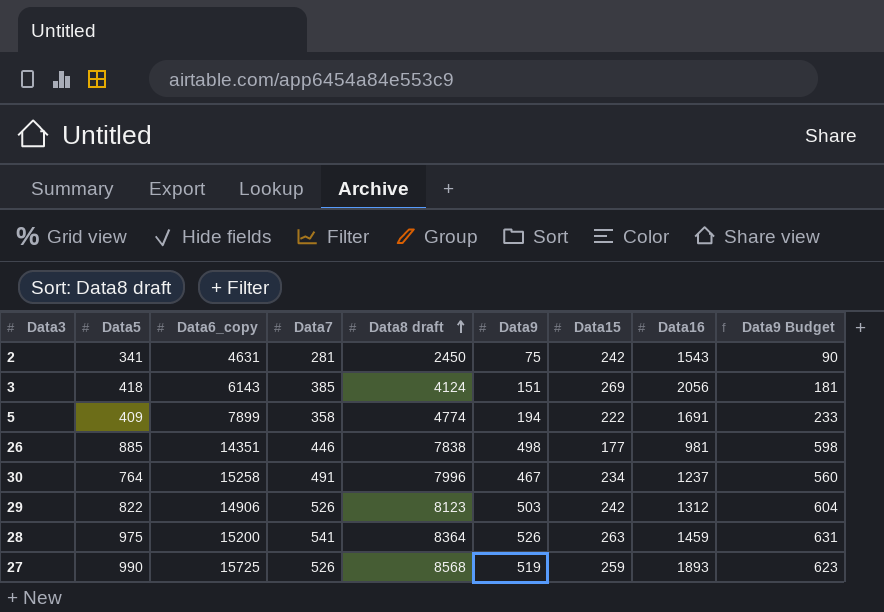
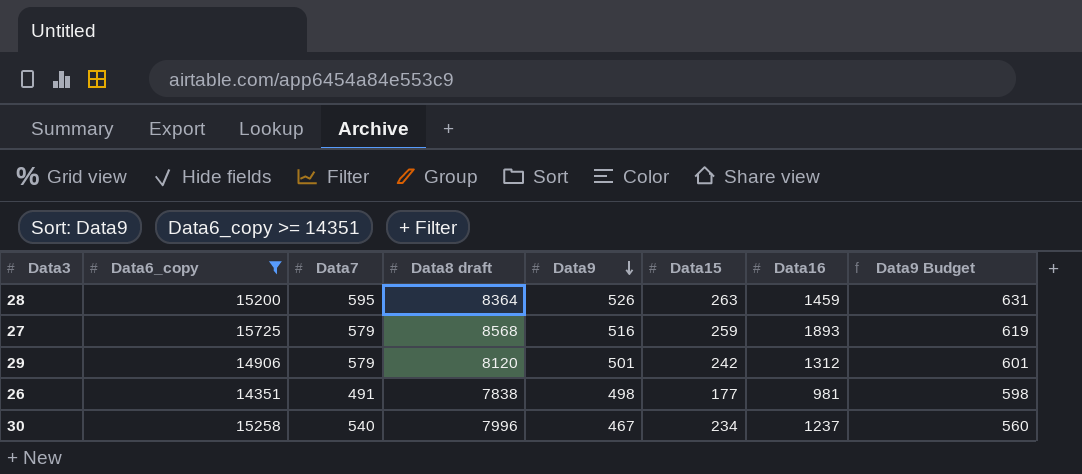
filter: none -> Data6_copy >= 14351
row order: Data8 draft ascending -> Data9 descending
column Data5 | position: 2 -> none
28 | Data7: 541 -> 595
27 | Data7: 526 -> 579
27 | Data9: 519 -> 516
27 | Data9 Budget: 623 -> 619
29 | Data7: 526 -> 579
29 | Data8 draft: 8123 -> 8120
29 | Data9: 503 -> 501
29 | Data9 Budget: 604 -> 601
26 | Data7: 446 -> 491
30 | Data7: 491 -> 540

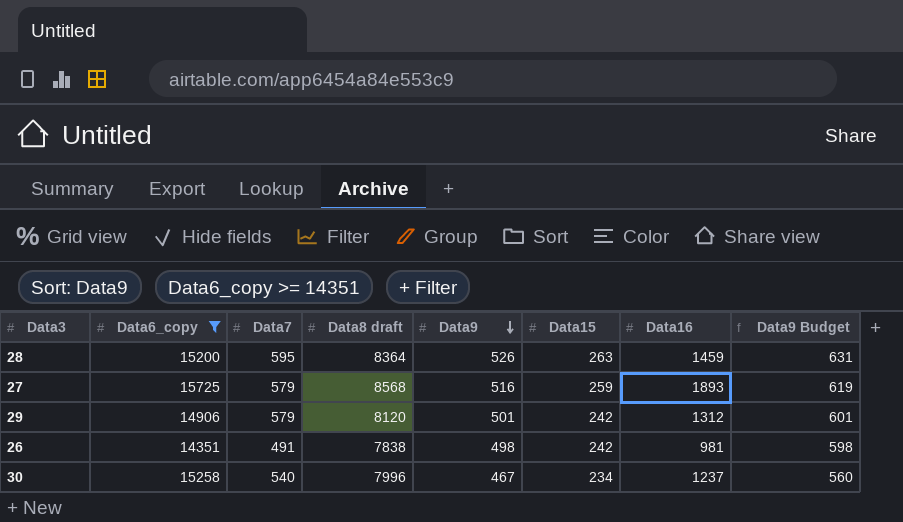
26 | Data15: 177 -> 242

